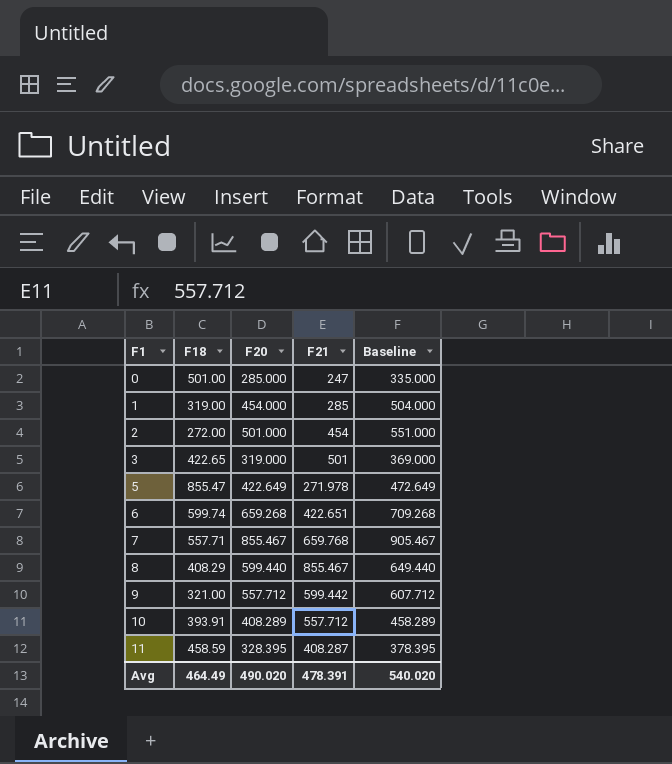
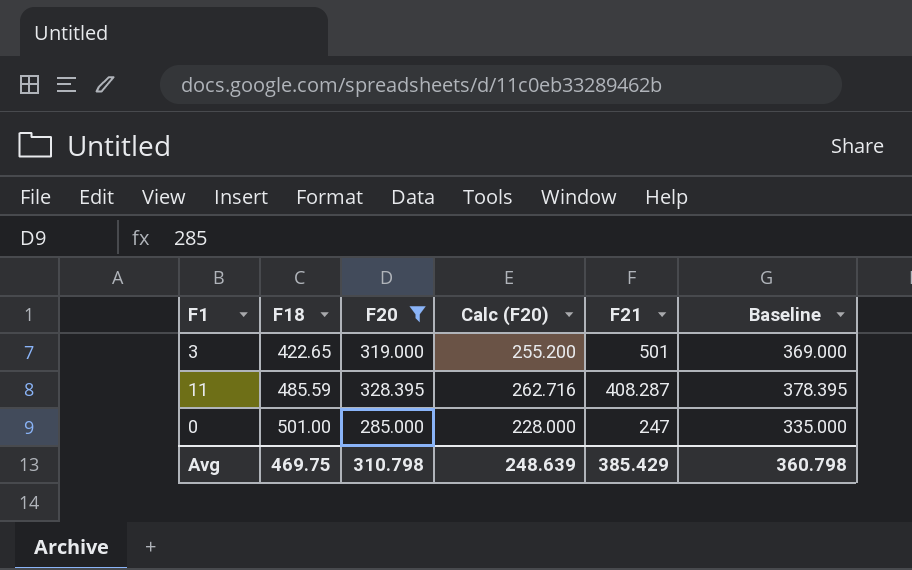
filter: none -> F20 <= 328.395
row order: F1 ascending -> F18 ascending
column Calc (F20) | formula: none -> [F20] * 0.8
11 | F18: 458.59 -> 485.59
Avg | F18: 464.49 -> 469.75
Avg | F20: 490.020 -> 310.798
Avg | F21: 478.391 -> 385.429
Avg | Baseline: 540.020 -> 360.798

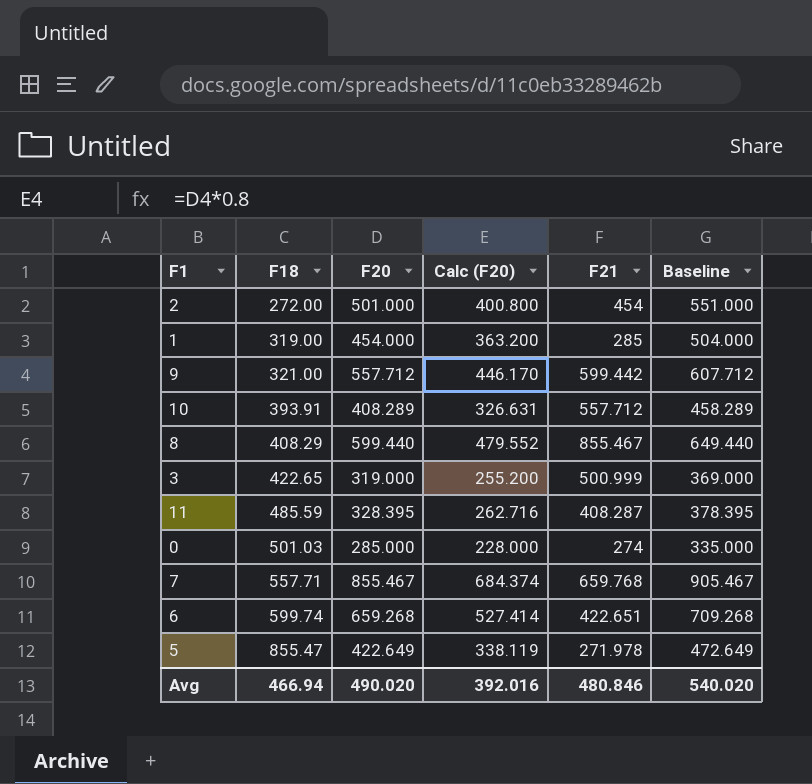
filter: F20 <= 328.395 -> none
3 | F21: 501 -> 500.999
0 | F18: 501.00 -> 501.03
0 | F21: 247 -> 274
Avg | F18: 469.75 -> 466.94
Avg | F20: 310.798 -> 490.020
Avg | Calc (F20): 248.639 -> 392.016
Avg | F21: 385.429 -> 480.846
Avg | Baseline: 360.798 -> 540.020

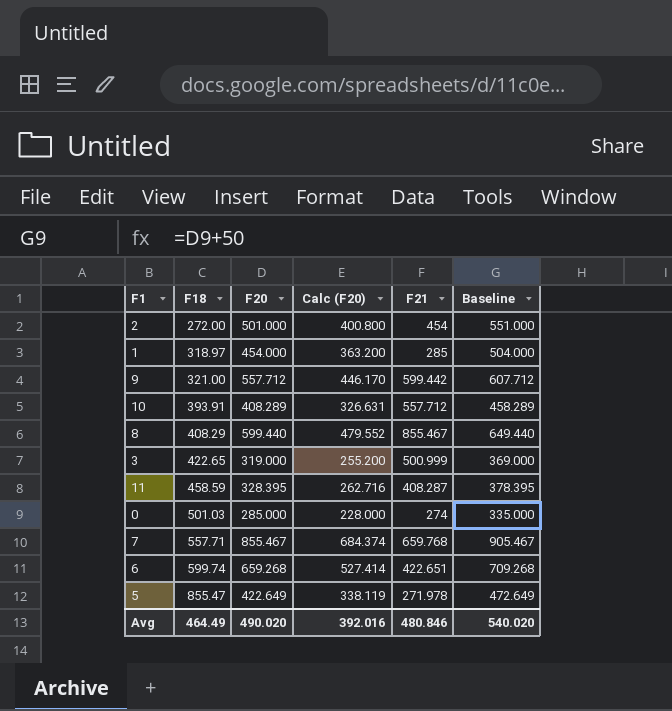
1 | F18: 319.00 -> 318.97
11 | F18: 485.59 -> 458.59
Avg | F18: 466.94 -> 464.49

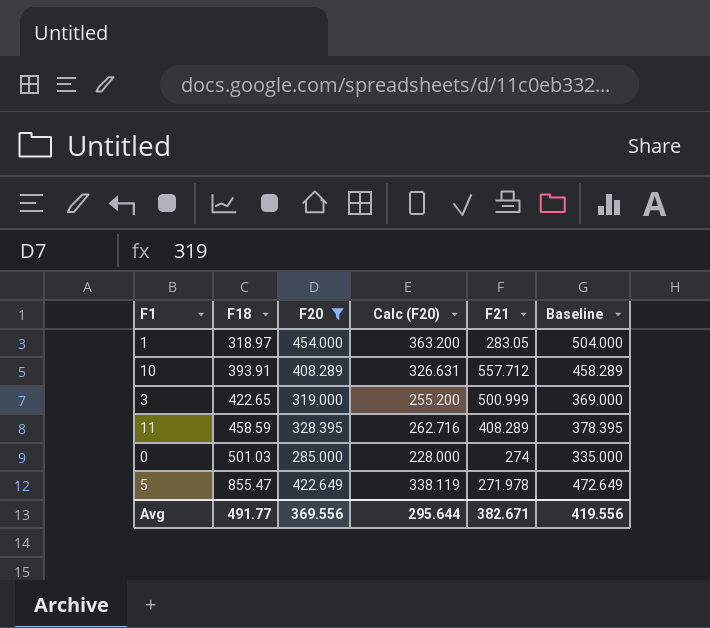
filter: none -> F20 <= 454.000
1 | F21: 285 -> 283.05
11 | F21: 408.287 -> 408.289
Avg | F18: 464.49 -> 491.77
Avg | F20: 490.020 -> 369.556
Avg | Calc (F20): 392.016 -> 295.644
Avg | F21: 480.846 -> 382.671
Avg | Baseline: 540.020 -> 419.556

